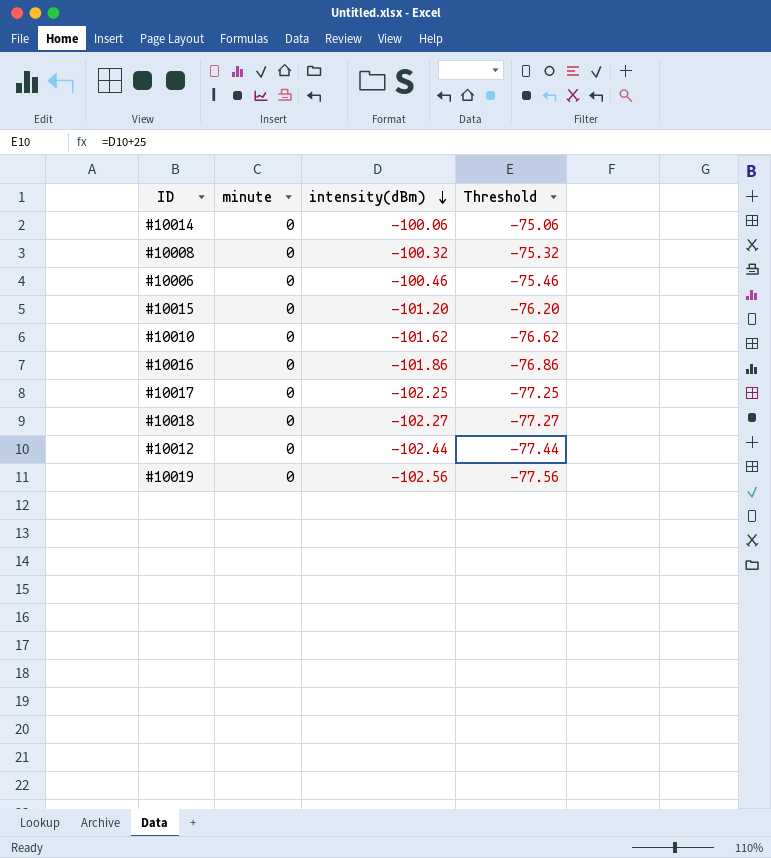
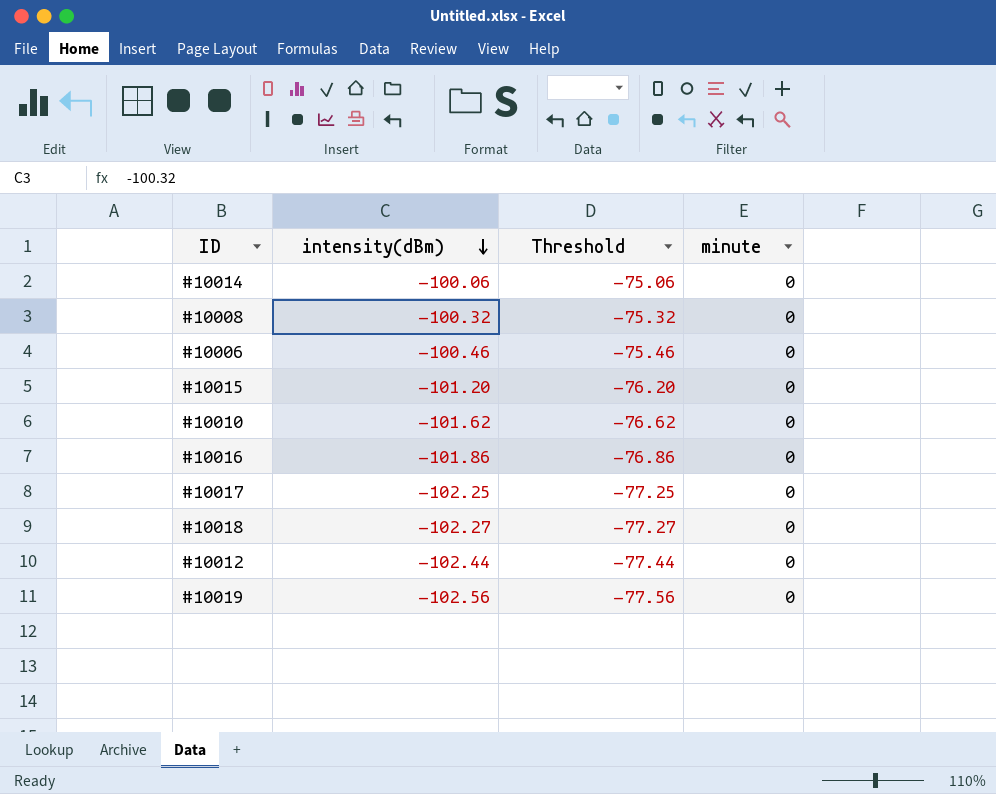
column minute | position: 2 -> 4

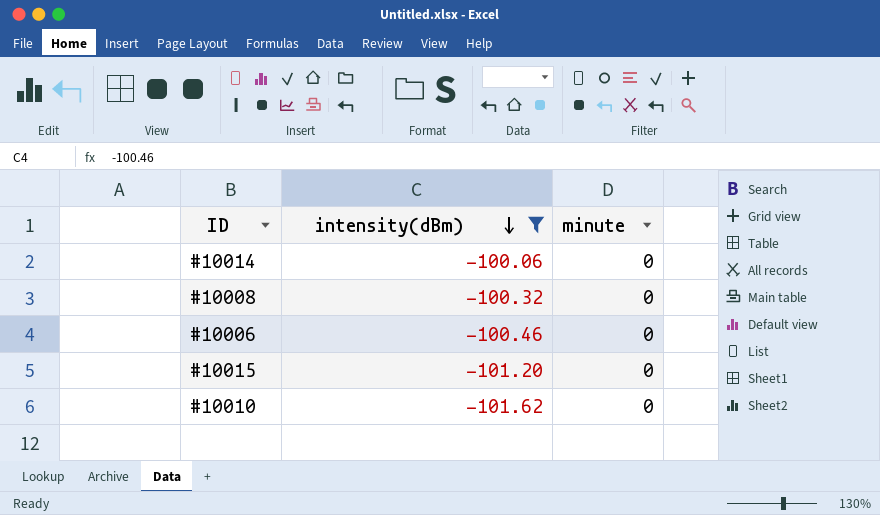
filter: none -> intensity(dBm) >= -101.62
column Threshold | formula: [intensity(dBm)] + 25 -> none

